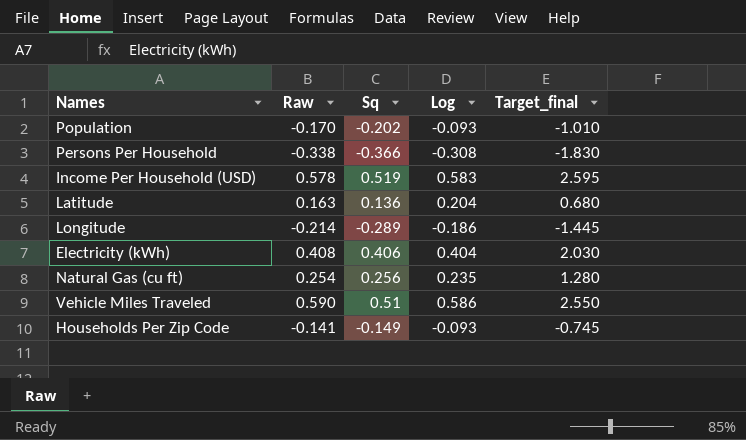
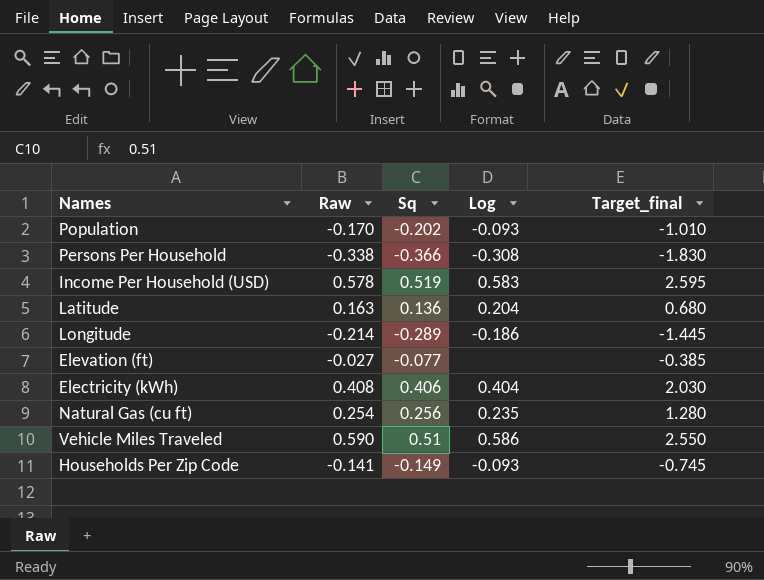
row Elevation (ft): none -> -0.027 | -0.077 | none | -0.385

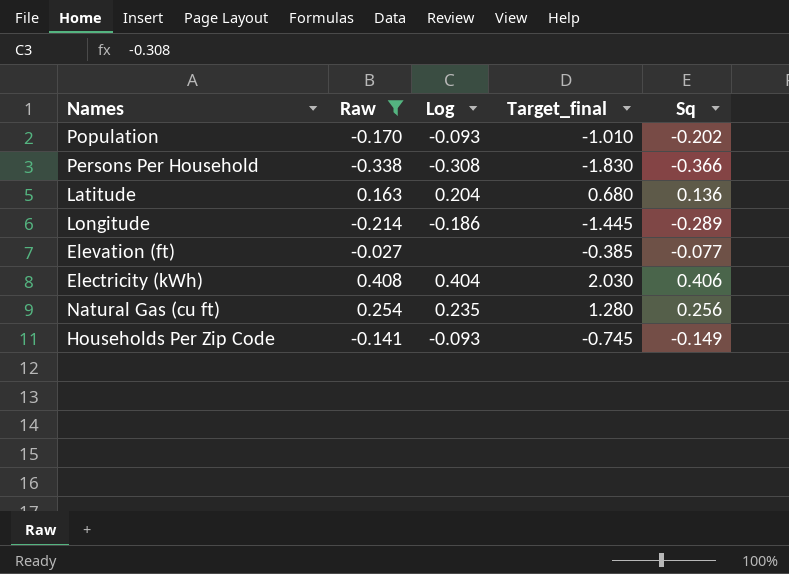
filter: none -> Raw <= 0.408
column Sq | position: 3 -> 5

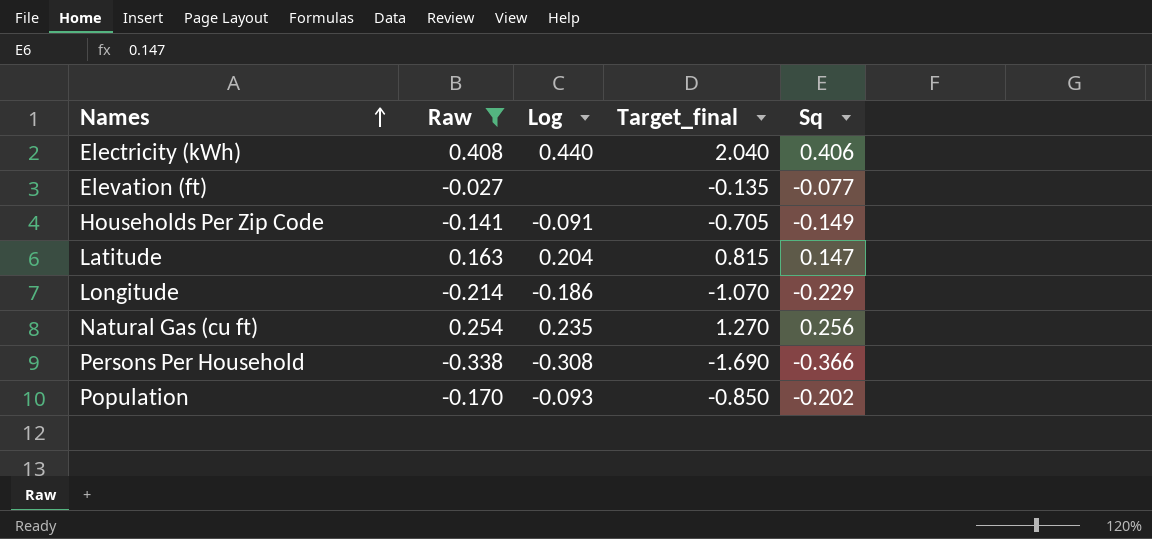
row order: none -> Names ascending
column Target_final | formula: [Sq] * 5 -> [Raw] * 5
Electricity (kWh) | Log: 0.404 -> 0.440
Households Per Zip Code | Log: -0.093 -> -0.091
Latitude | Sq: 0.136 -> 0.147
Longitude | Sq: -0.289 -> -0.229

